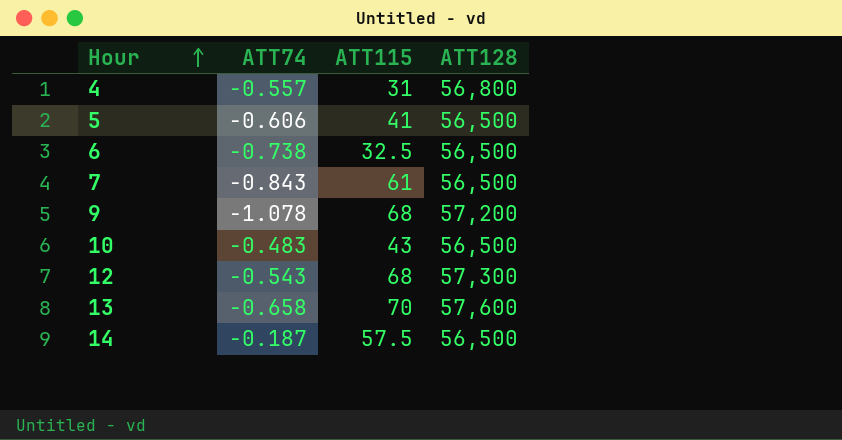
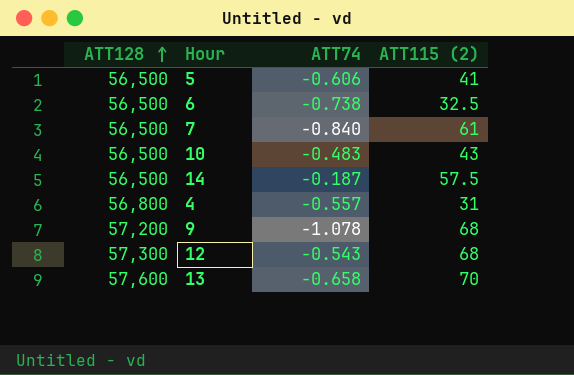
row order: Hour ascending -> ATT128 ascending
column ATT128 | position: 4 -> 1
column name: ATT115 -> ATT115 (2)
7 | ATT74: -0.843 -> -0.840

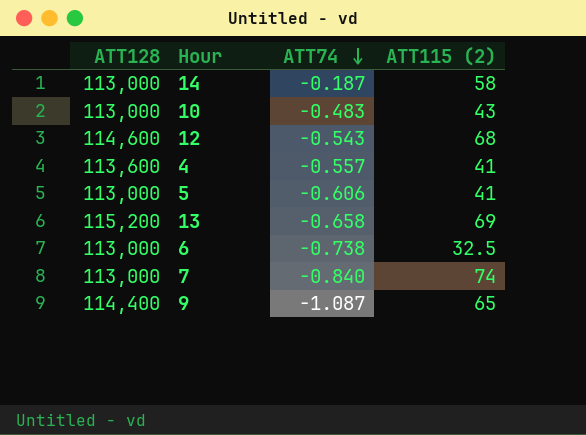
row order: ATT128 ascending -> ATT74 descending
14 | ATT128: 56,500 -> 113,000
14 | ATT115 (2): 57.5 -> 58
10 | ATT128: 56,500 -> 113,000
12 | ATT128: 57,300 -> 114,600
4 | ATT128: 56,800 -> 113,600
4 | ATT115 (2): 31 -> 41
5 | ATT128: 56,500 -> 113,000
13 | ATT128: 57,600 -> 115,200
13 | ATT115 (2): 70 -> 69
6 | ATT128: 56,500 -> 113,000
7 | ATT128: 56,500 -> 113,000
7 | ATT115 (2): 61 -> 74
9 | ATT128: 57,200 -> 114,400
9 | ATT74: -1.078 -> -1.087
9 | ATT115 (2): 68 -> 65

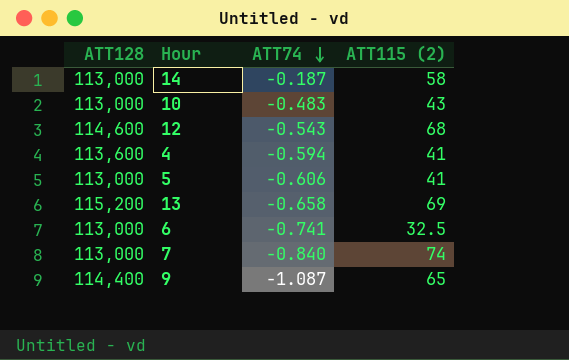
4 | ATT74: -0.557 -> -0.594
6 | ATT74: -0.738 -> -0.741

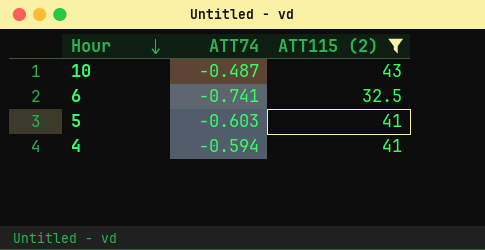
filter: none -> ATT115 (2) <= 43
row order: ATT74 descending -> Hour descending
column ATT128 | position: 1 -> none
10 | ATT74: -0.483 -> -0.487
5 | ATT74: -0.606 -> -0.603

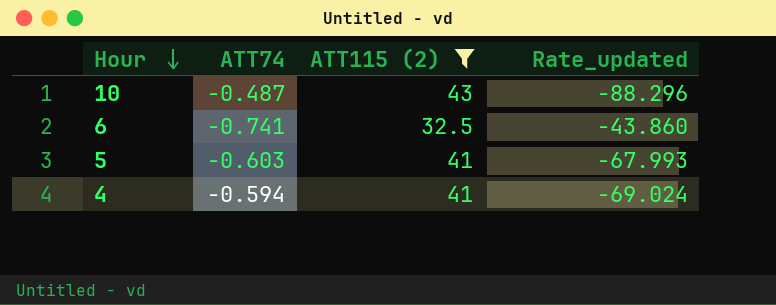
column Rate_updated | formula: none -> [ATT115 (2)] / [ATT74]

